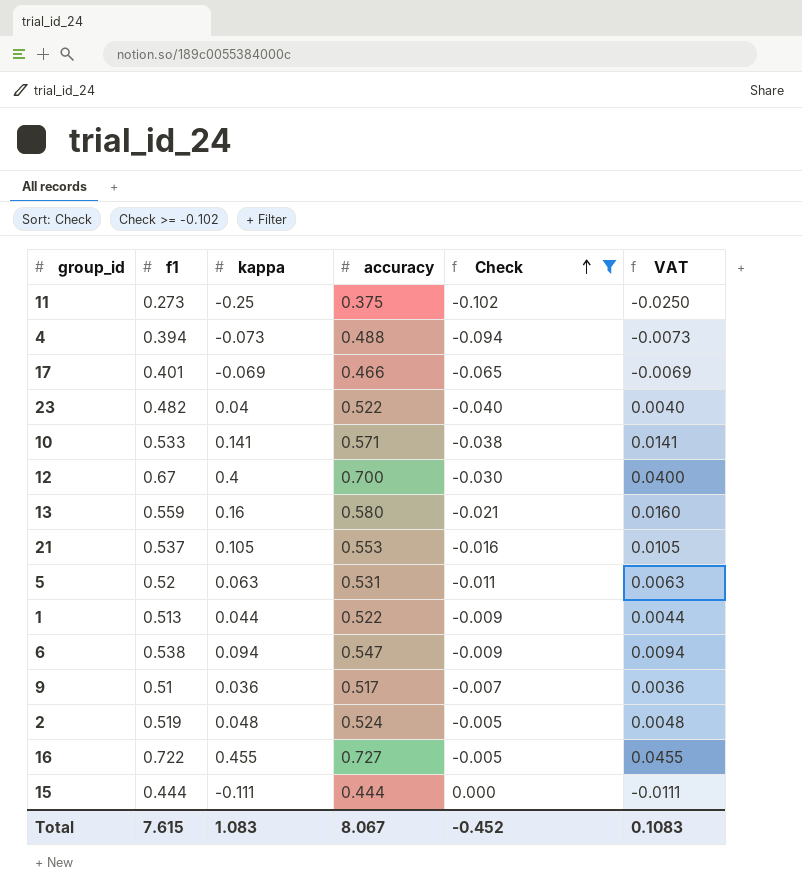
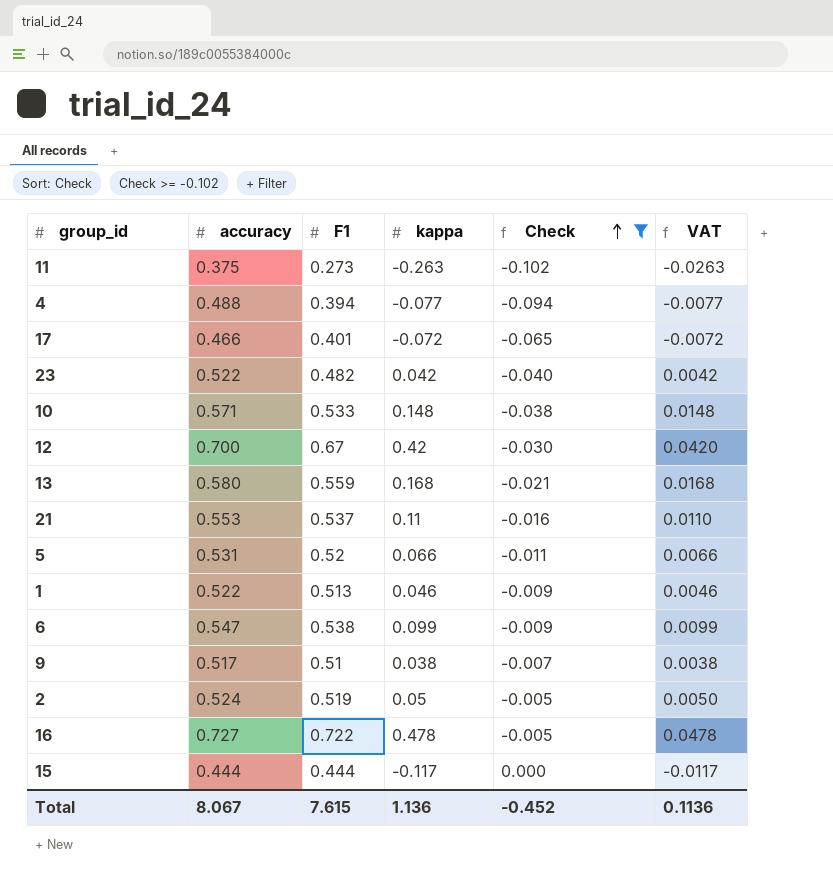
column accuracy | position: 4 -> 2
column name: f1 -> F1
11 | kappa: -0.25 -> -0.263
11 | VAT: -0.0250 -> -0.0263
4 | kappa: -0.073 -> -0.077
4 | VAT: -0.0073 -> -0.0077
17 | kappa: -0.069 -> -0.072
17 | VAT: -0.0069 -> -0.0072
23 | kappa: 0.04 -> 0.042
23 | VAT: 0.0040 -> 0.0042
10 | kappa: 0.141 -> 0.148
10 | VAT: 0.0141 -> 0.0148
12 | kappa: 0.4 -> 0.42
12 | VAT: 0.0400 -> 0.0420
13 | kappa: 0.16 -> 0.168
13 | VAT: 0.0160 -> 0.0168
21 | kappa: 0.105 -> 0.11
21 | VAT: 0.0105 -> 0.0110
5 | kappa: 0.063 -> 0.066
5 | VAT: 0.0063 -> 0.0066
1 | kappa: 0.044 -> 0.046
1 | VAT: 0.0044 -> 0.0046
6 | kappa: 0.094 -> 0.099
6 | VAT: 0.0094 -> 0.0099
9 | kappa: 0.036 -> 0.038
9 | VAT: 0.0036 -> 0.0038
2 | kappa: 0.048 -> 0.05
2 | VAT: 0.0048 -> 0.0050
16 | kappa: 0.455 -> 0.478
16 | VAT: 0.0455 -> 0.0478
15 | kappa: -0.111 -> -0.117
15 | VAT: -0.0111 -> -0.0117
Total | kappa: 1.083 -> 1.136
Total | VAT: 0.1083 -> 0.1136

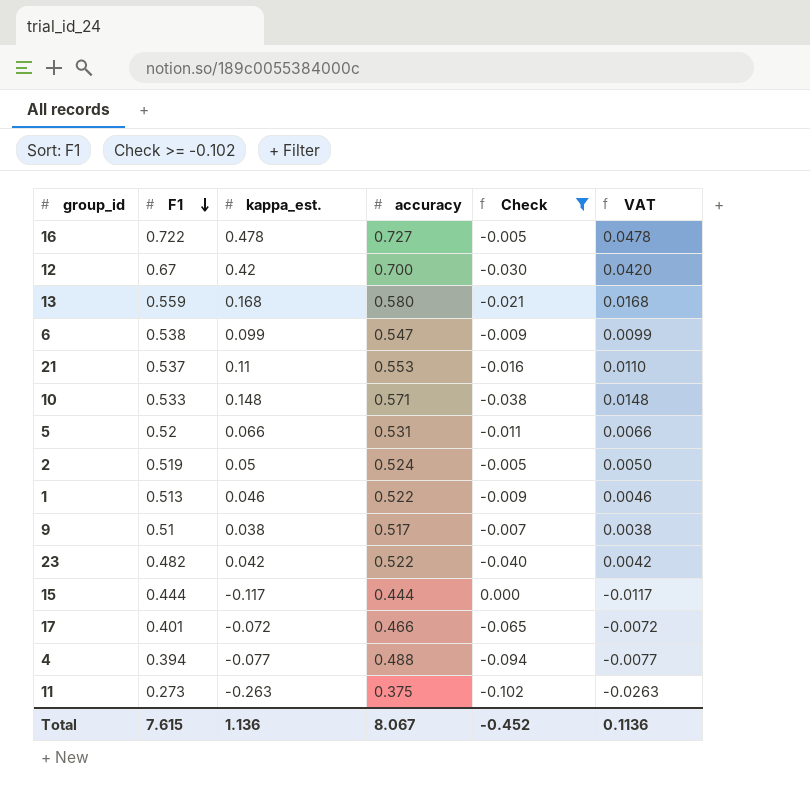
row order: Check ascending -> F1 descending
column name: kappa -> kappa_est.
column accuracy | position: 2 -> 4

